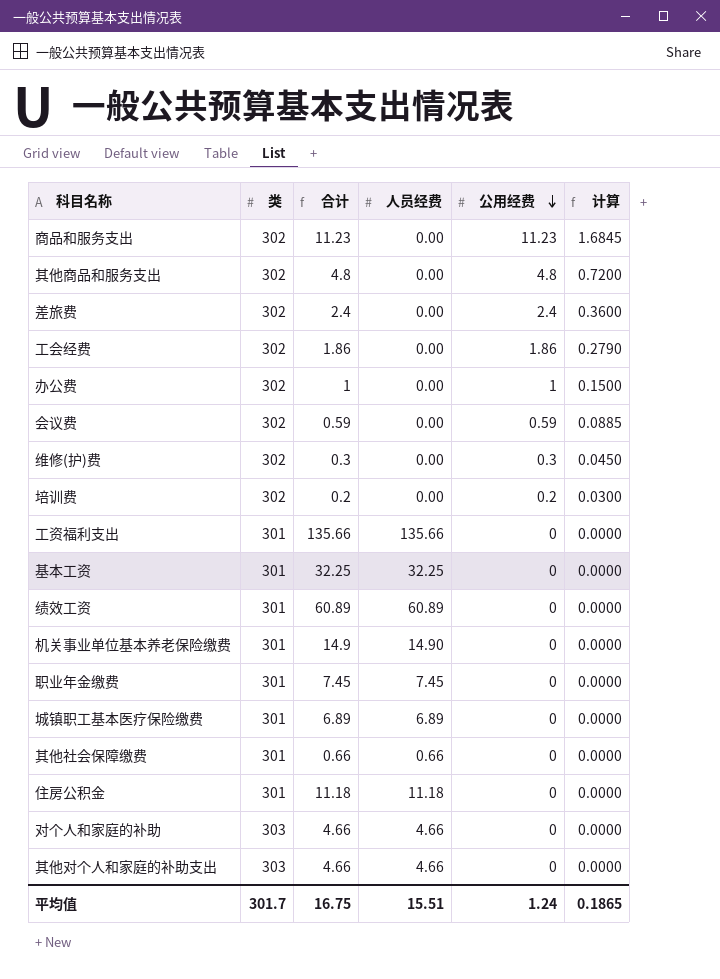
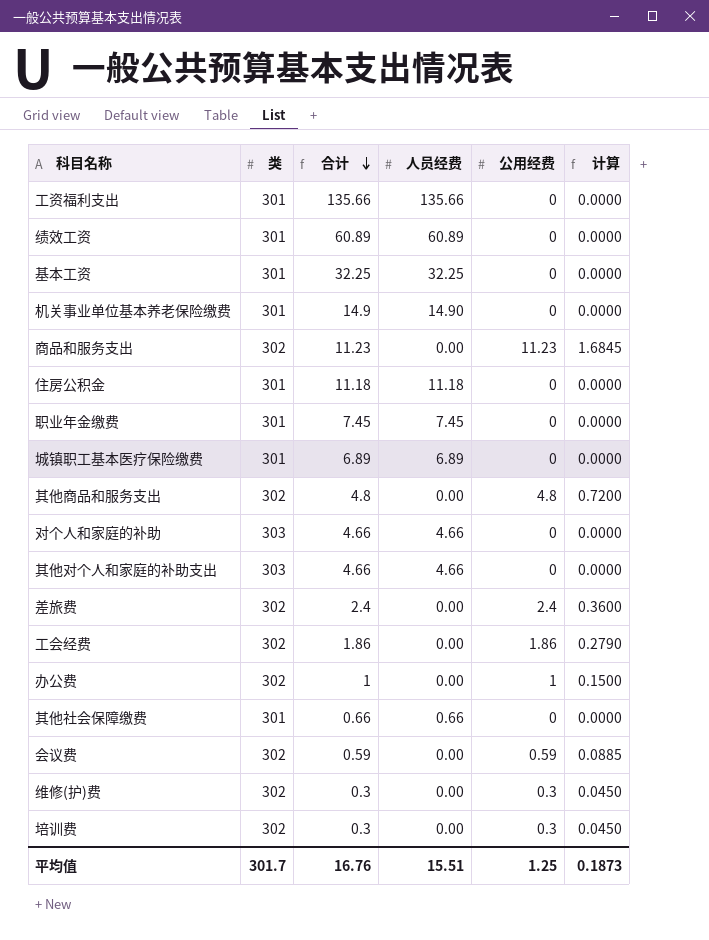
row order: 公用经费 descending -> 合计 descending
培训费 | 合计: 0.2 -> 0.3
培训费 | 公用经费: 0.2 -> 0.3
培训费 | 计算: 0.0300 -> 0.0450
平均值 | 合计: 16.75 -> 16.76
平均值 | 公用经费: 1.24 -> 1.25
平均值 | 计算: 0.1865 -> 0.1873

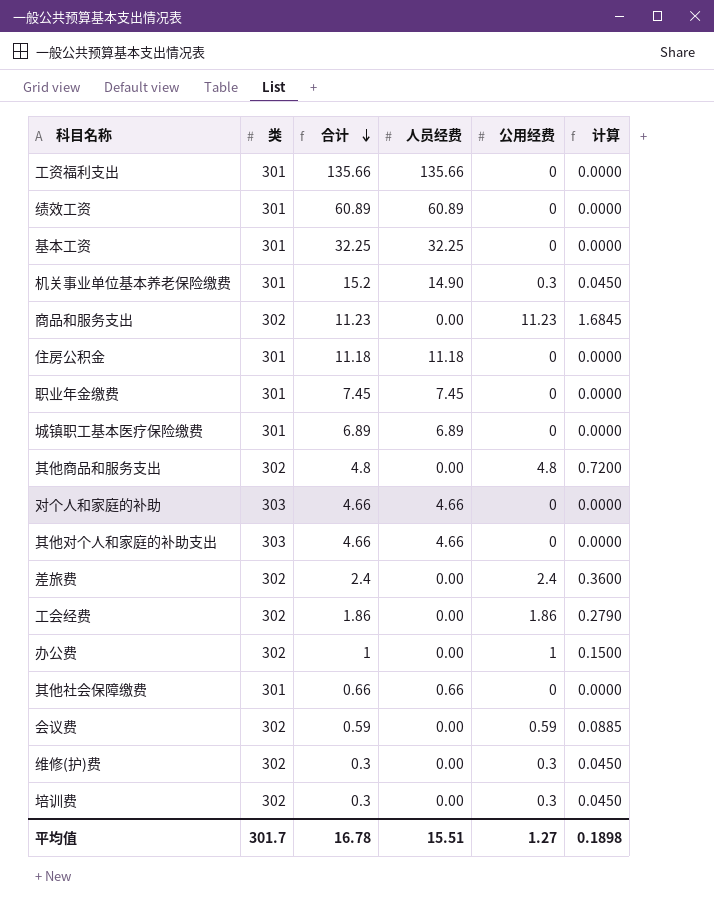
机关事业单位基本养老保险缴费 | 合计: 14.9 -> 15.2
机关事业单位基本养老保险缴费 | 公用经费: 0 -> 0.3
机关事业单位基本养老保险缴费 | 计算: 0.0000 -> 0.0450
平均值 | 合计: 16.76 -> 16.78
平均值 | 公用经费: 1.25 -> 1.27
平均值 | 计算: 0.1873 -> 0.1898

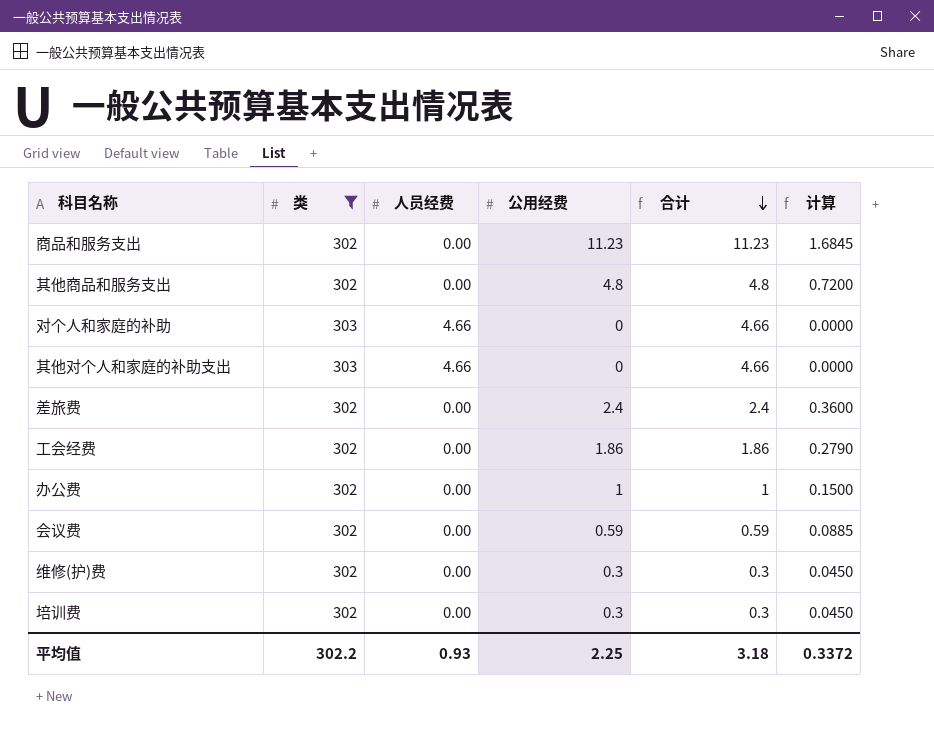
filter: none -> 类 != 301
column 合计 | position: 3 -> 5
平均值 | 类: 301.7 -> 302.2
平均值 | 人员经费: 15.51 -> 0.93
平均值 | 公用经费: 1.27 -> 2.25
平均值 | 合计: 16.78 -> 3.18
平均值 | 计算: 0.1898 -> 0.3372

